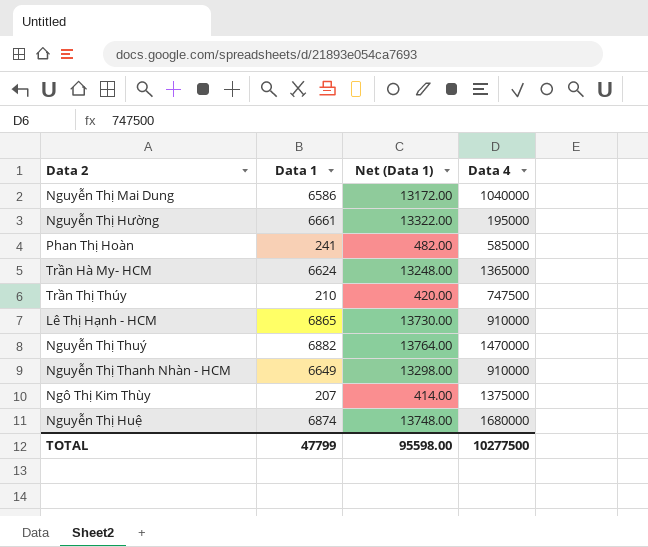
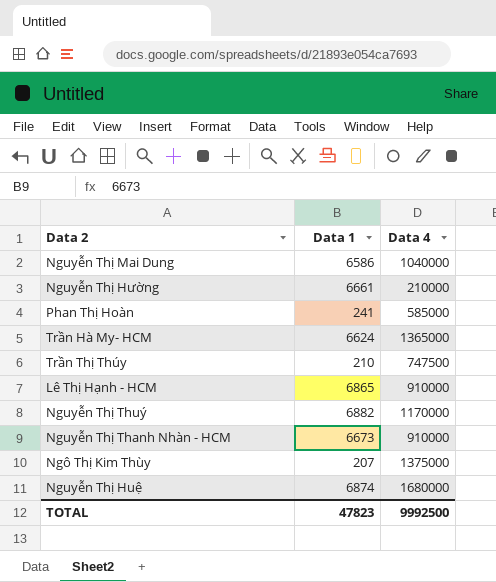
column Net (Data 1) | formula: [Data 1] * 2 -> none
Nguyễn Thị Hường | Data 4: 195000 -> 210000
Nguyễn Thị Thuý | Data 4: 1470000 -> 1170000
Nguyễn Thị Thanh Nhàn - HCM | Data 1: 6649 -> 6673
TOTAL | Data 1: 47799 -> 47823
TOTAL | Data 4: 10277500 -> 9992500

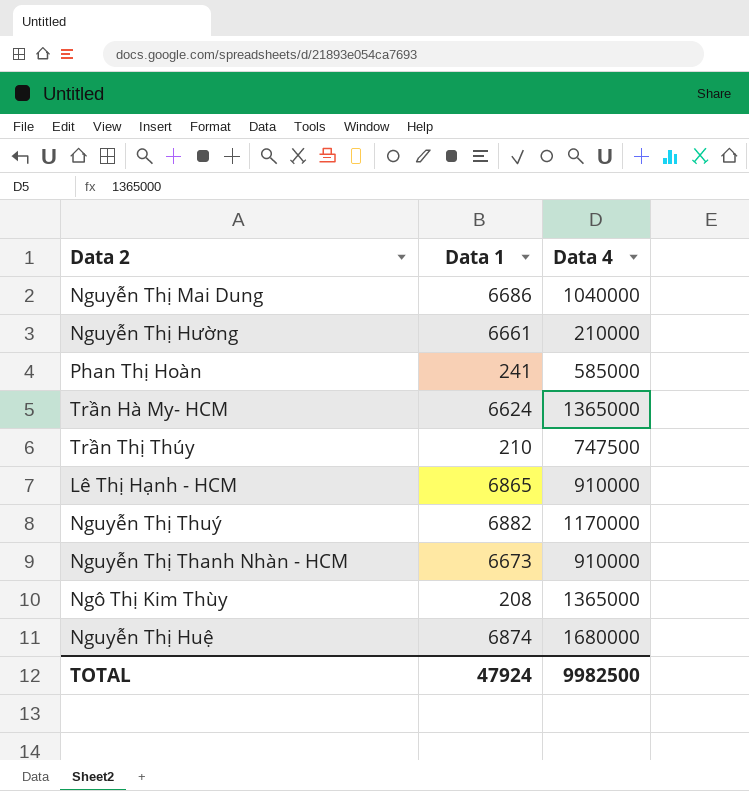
Nguyễn Thị Mai Dung | Data 1: 6586 -> 6686
Ngô Thị Kim Thùy | Data 1: 207 -> 208
Ngô Thị Kim Thùy | Data 4: 1375000 -> 1365000
TOTAL | Data 1: 47823 -> 47924
TOTAL | Data 4: 9992500 -> 9982500

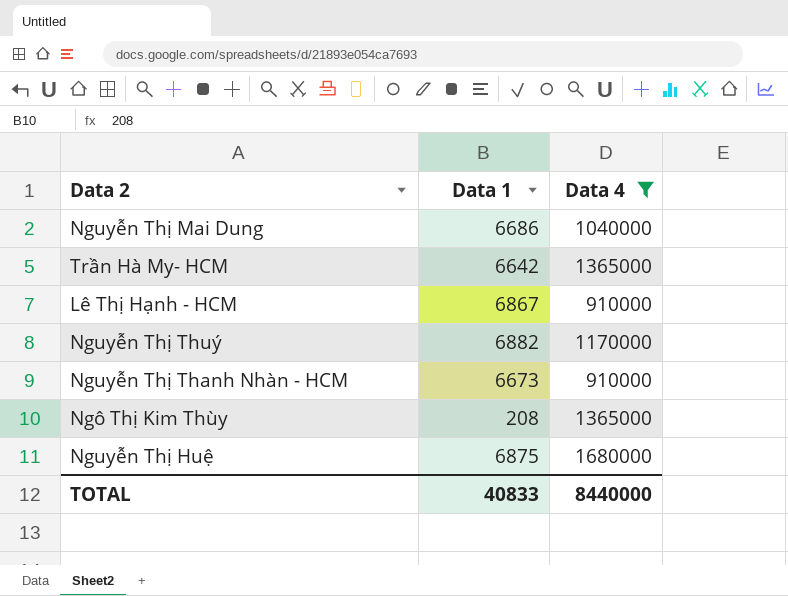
filter: none -> Data 4 >= 910000
Trần Hà My- HCM | Data 1: 6624 -> 6642
Lê Thị Hạnh - HCM | Data 1: 6865 -> 6867
Nguyễn Thị Huệ | Data 1: 6874 -> 6875
TOTAL | Data 1: 47924 -> 40833
TOTAL | Data 4: 9982500 -> 8440000

